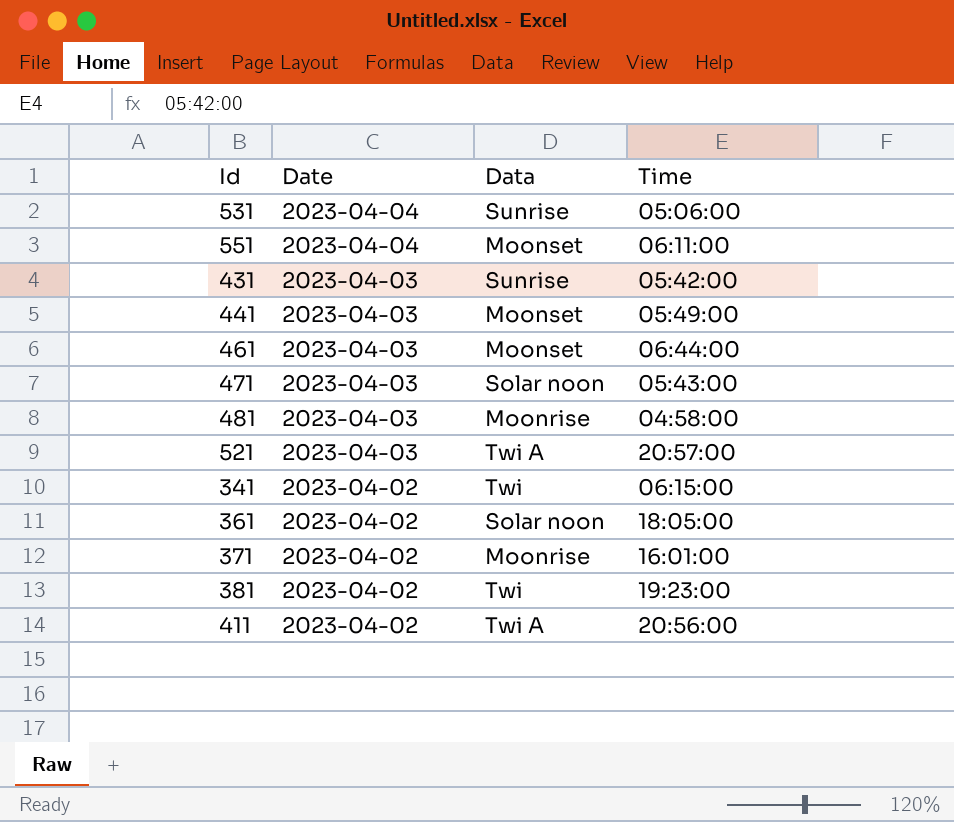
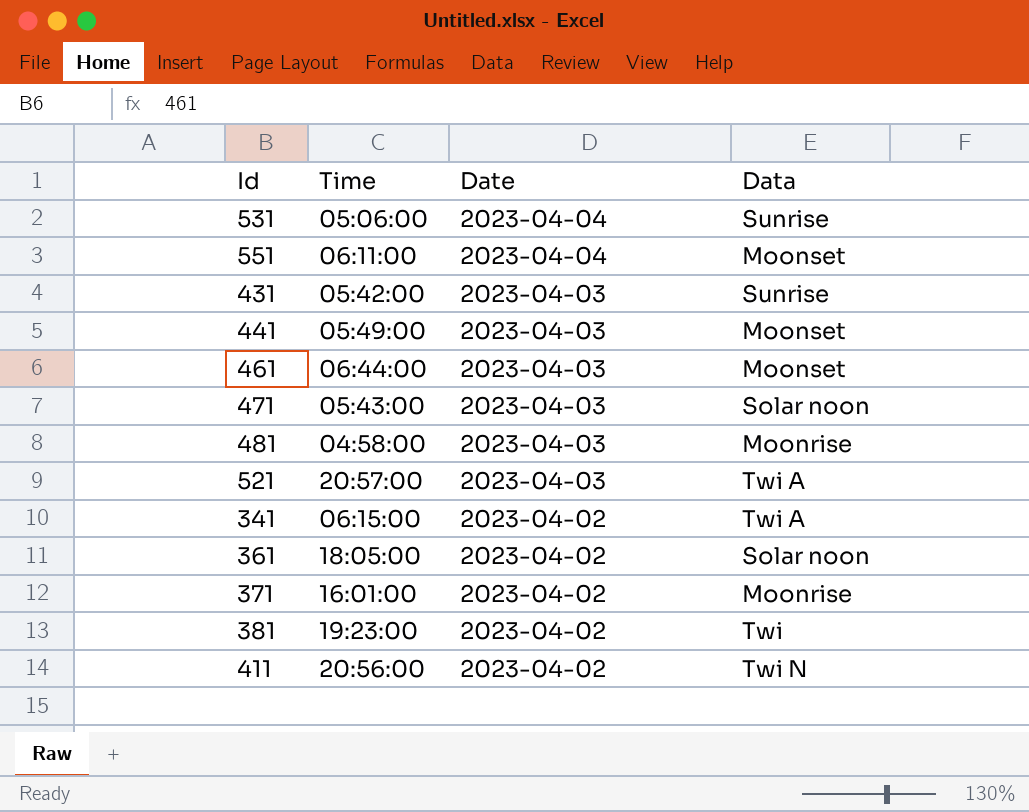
column Time | position: 4 -> 2
341 | Data: Twi -> Twi A
411 | Data: Twi A -> Twi N

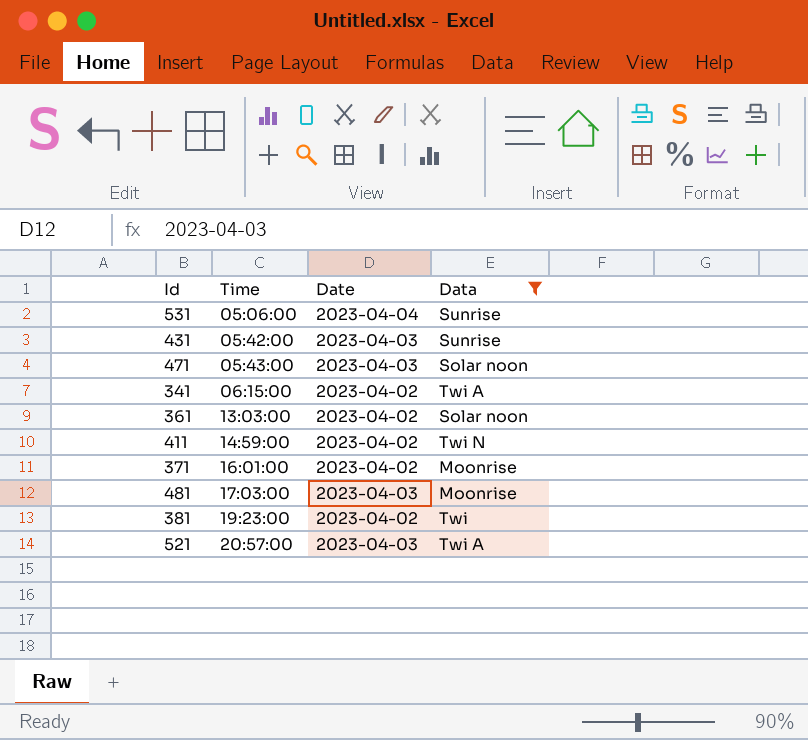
filter: none -> Data != Moonset
row order: Date descending -> Time ascending
361 | Time: 18:05:00 -> 13:03:00
411 | Time: 20:56:00 -> 14:59:00
481 | Time: 04:58:00 -> 17:03:00

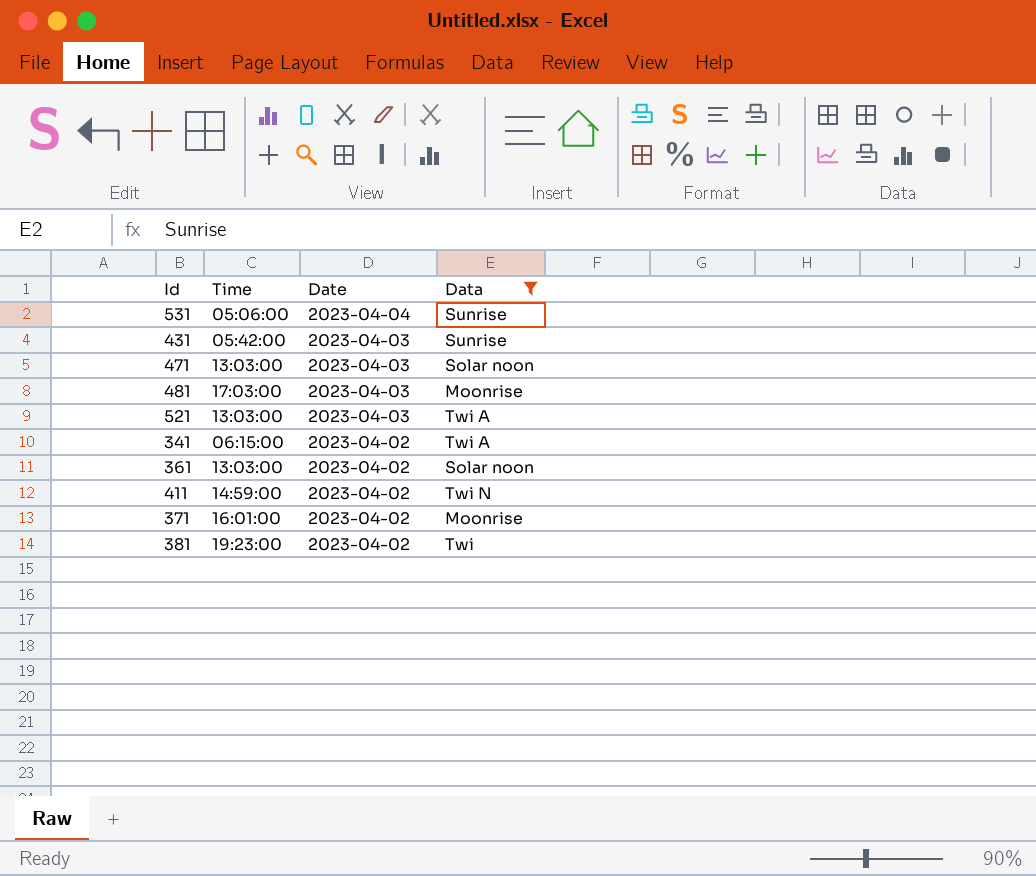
row order: Time ascending -> Date descending
471 | Time: 05:43:00 -> 13:03:00
521 | Time: 20:57:00 -> 13:03:00

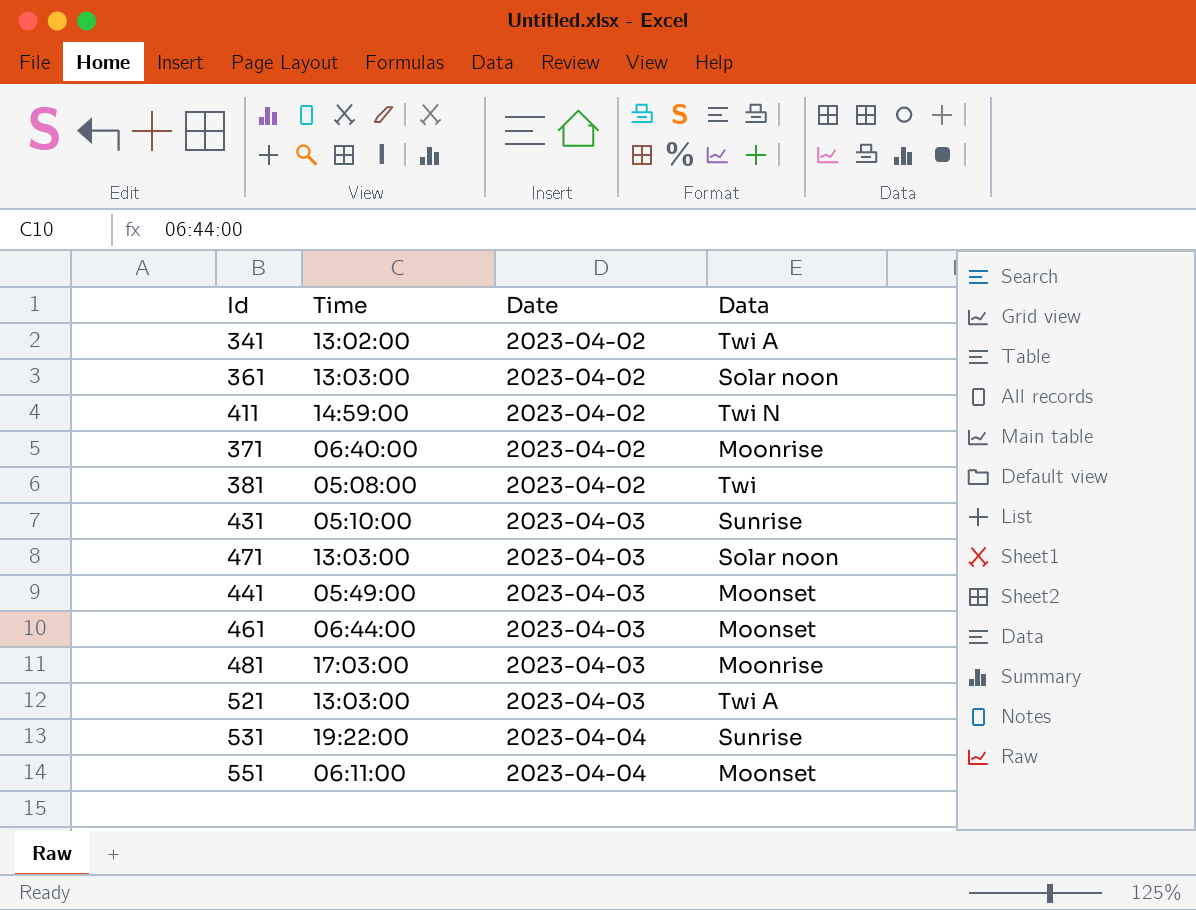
filter: Data != Moonset -> none
row order: Date descending -> Date ascending
341 | Time: 06:15:00 -> 13:02:00
371 | Time: 16:01:00 -> 06:40:00
381 | Time: 19:23:00 -> 05:08:00
431 | Time: 05:42:00 -> 05:10:00
531 | Time: 05:06:00 -> 19:22:00

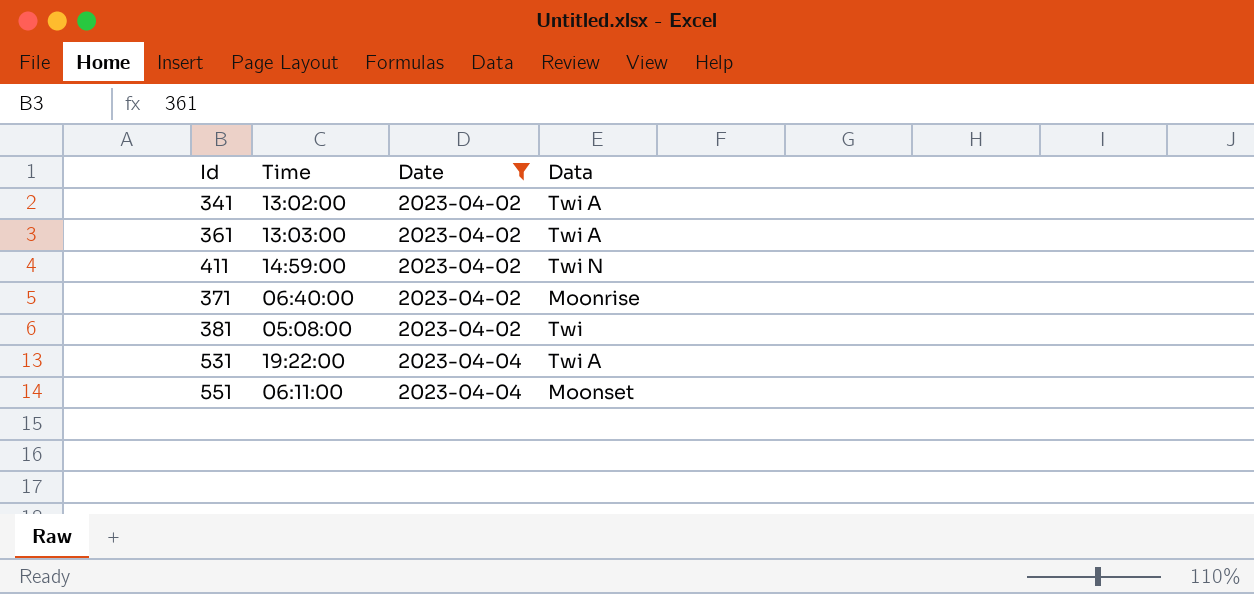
filter: none -> Date != 2023-04-03
361 | Data: Solar noon -> Twi A
531 | Data: Sunrise -> Twi A

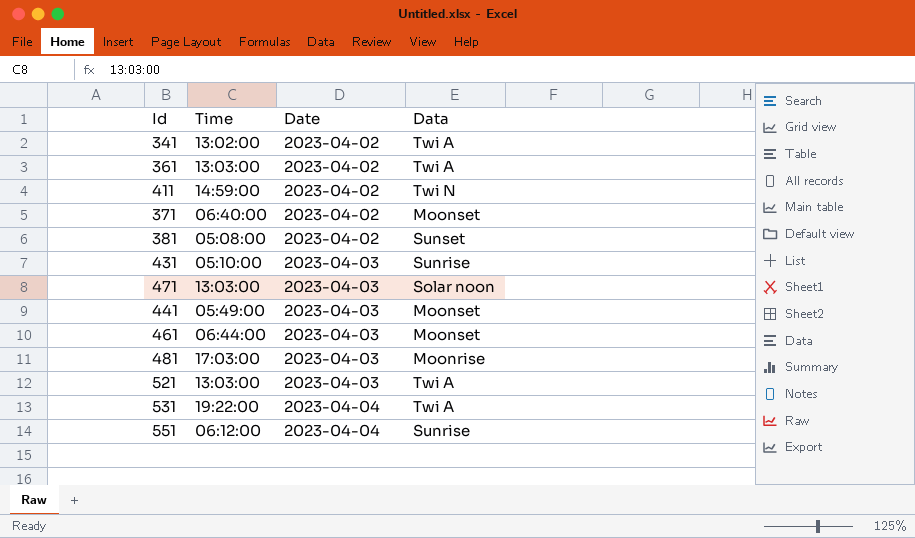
filter: Date != 2023-04-03 -> none
371 | Data: Moonrise -> Moonset
381 | Data: Twi -> Sunset
551 | Time: 06:11:00 -> 06:12:00
551 | Data: Moonset -> Sunrise

